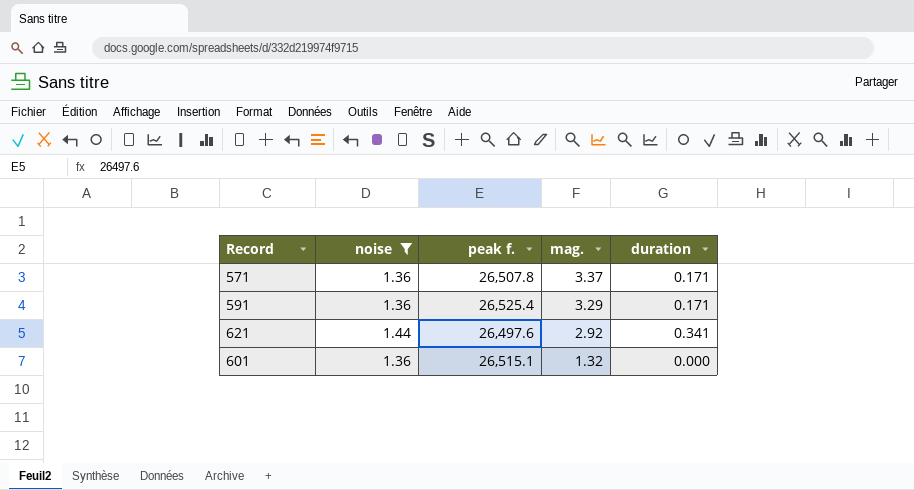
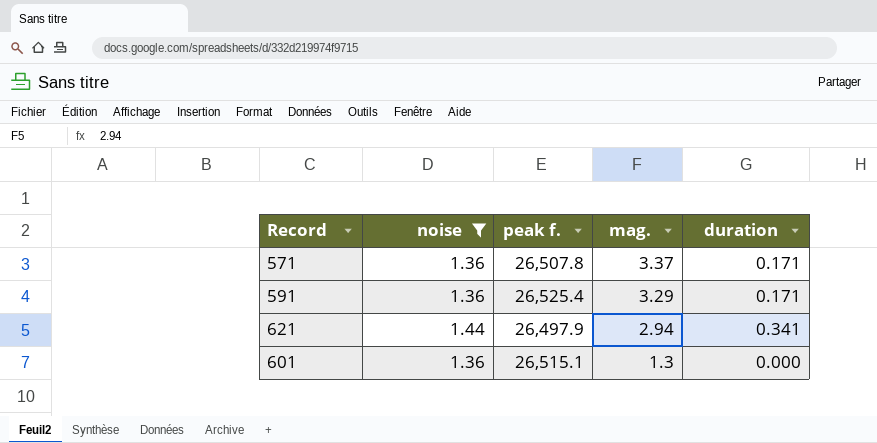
621 | peak f.: 26,497.6 -> 26,497.9
621 | mag.: 2.92 -> 2.94
601 | mag.: 1.32 -> 1.3

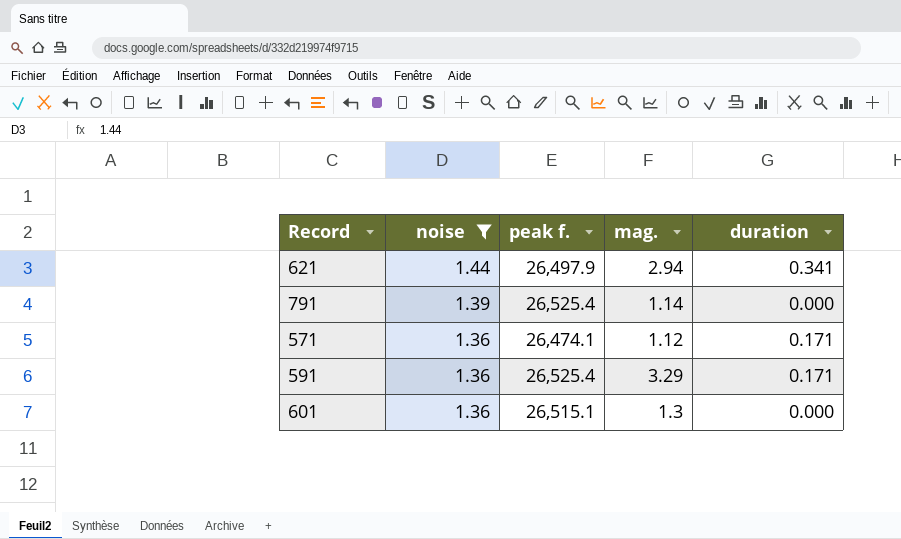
row order: mag. descending -> noise descending
row 791: none -> 1.39 | 26,525.4 | 1.14 | 0.000
571 | peak f.: 26,507.8 -> 26,474.1
571 | mag.: 3.37 -> 1.12

